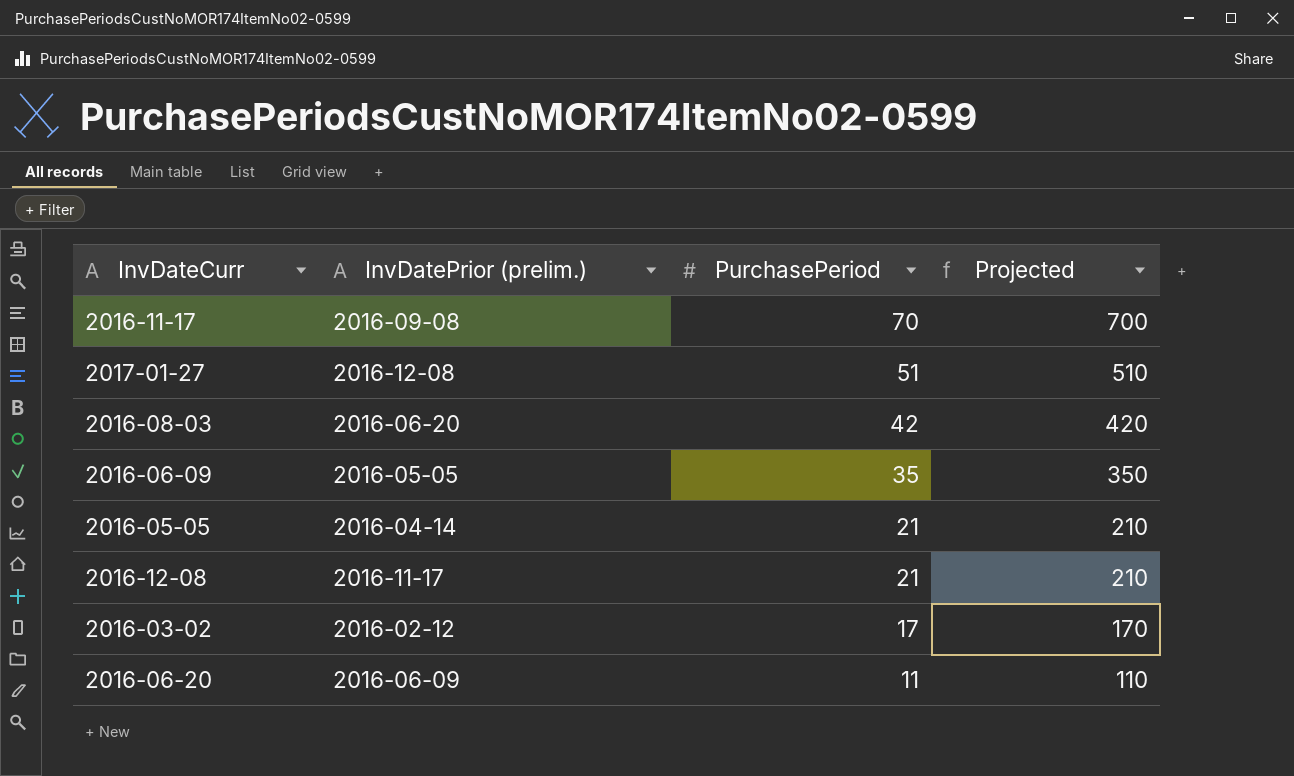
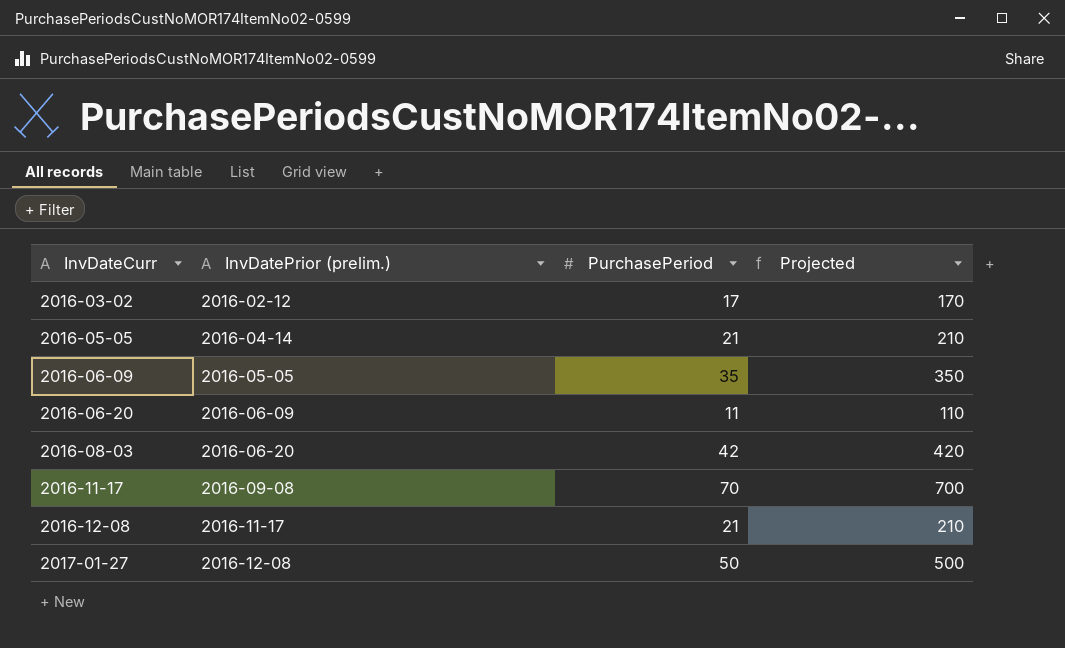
row order: PurchasePeriod descending -> InvDateCurr ascending
2017-01-27 | PurchasePeriod: 51 -> 50
2017-01-27 | Projected: 510 -> 500

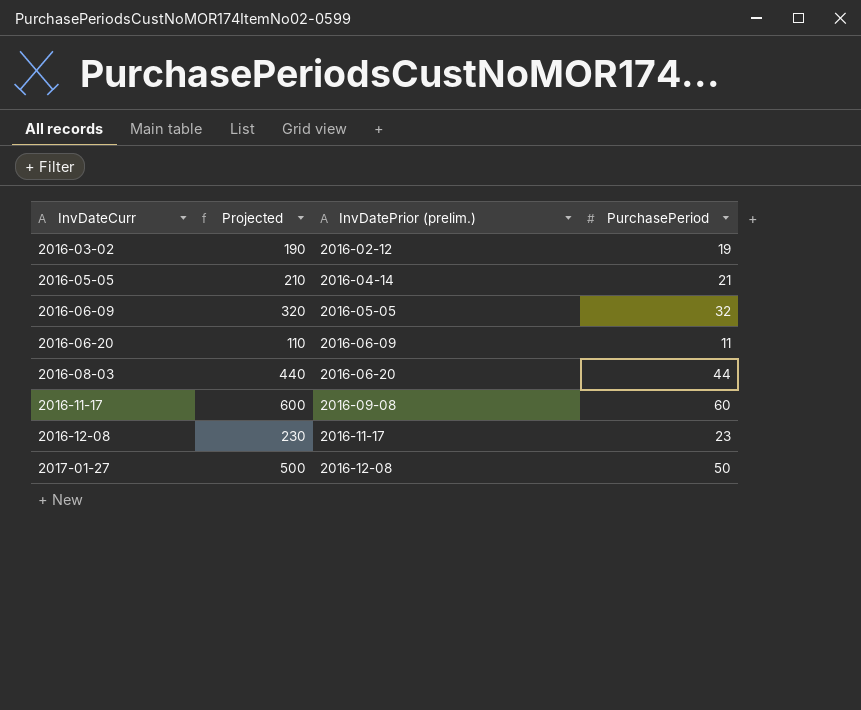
column Projected | position: 4 -> 2
2016-03-02 | Projected: 170 -> 190
2016-03-02 | PurchasePeriod: 17 -> 19
2016-06-09 | Projected: 350 -> 320
2016-06-09 | PurchasePeriod: 35 -> 32
2016-08-03 | Projected: 420 -> 440
2016-08-03 | PurchasePeriod: 42 -> 44
2016-11-17 | Projected: 700 -> 600
2016-11-17 | PurchasePeriod: 70 -> 60
2016-12-08 | Projected: 210 -> 230
2016-12-08 | PurchasePeriod: 21 -> 23

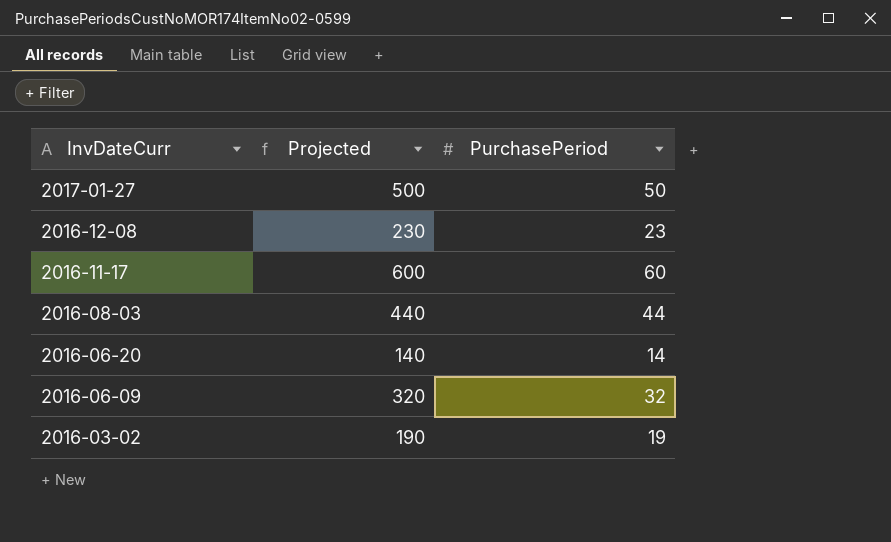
row order: InvDateCurr ascending -> InvDateCurr descending
column InvDatePrior (prelim.) | position: 3 -> none
row 2016-05-05: 210 | 2016-04-14 | 21 -> none
2016-06-20 | Projected: 110 -> 140
2016-06-20 | PurchasePeriod: 11 -> 14

